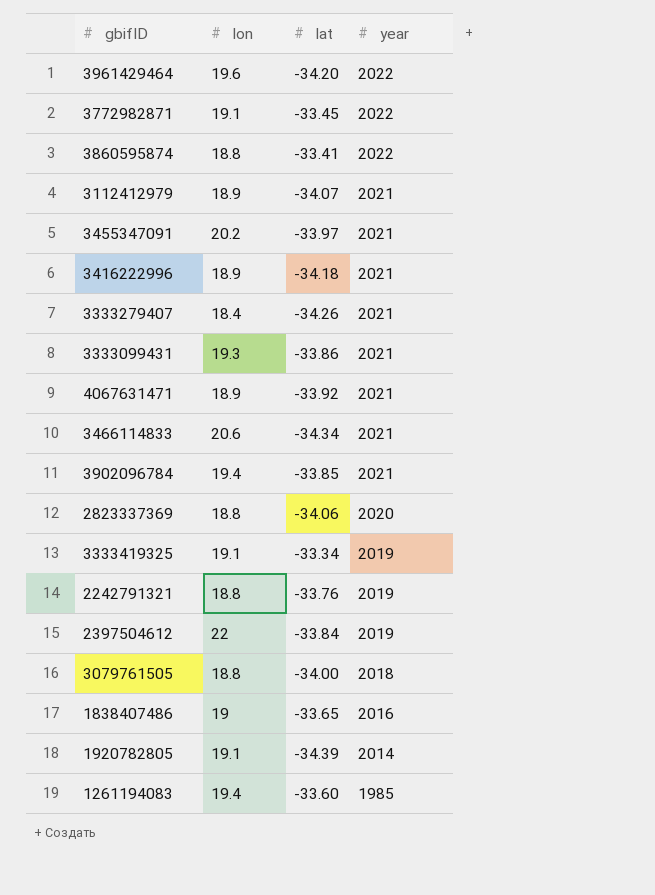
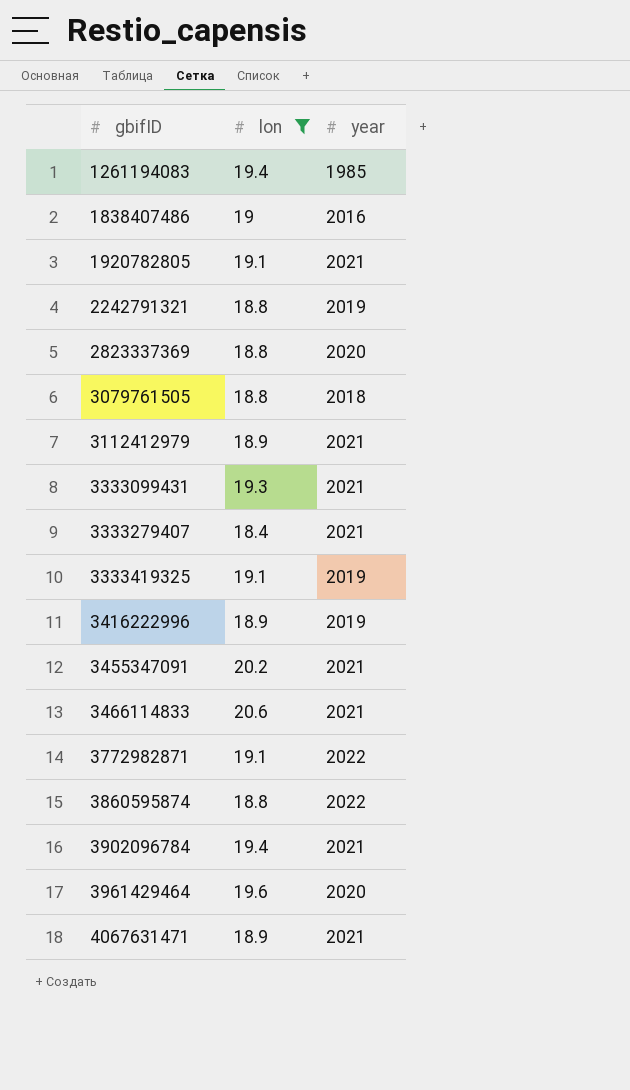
filter: none -> lon != 22
row order: year descending -> gbifID ascending
column lat | position: 3 -> none
1920782805 | year: 2014 -> 2021
3416222996 | year: 2021 -> 2019
3961429464 | year: 2022 -> 2020

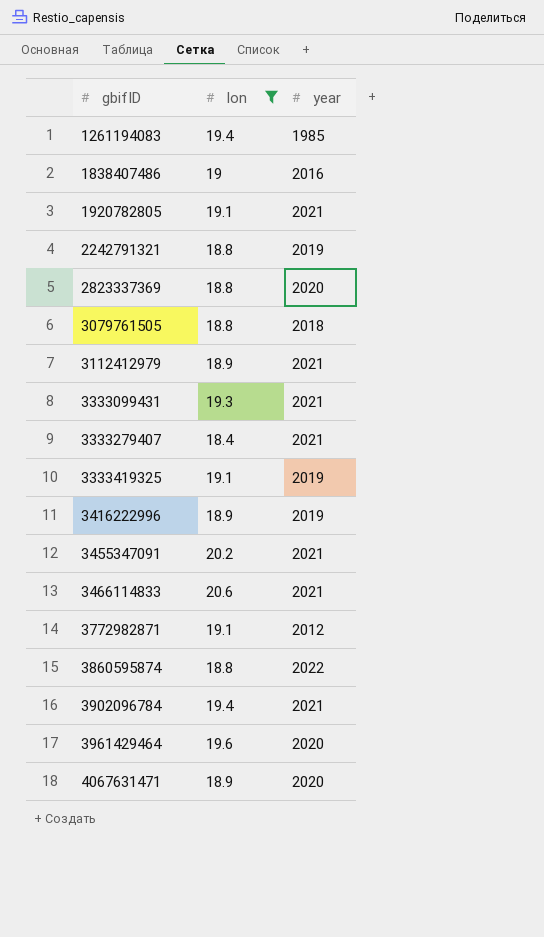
3772982871 | year: 2022 -> 2012
4067631471 | year: 2021 -> 2020

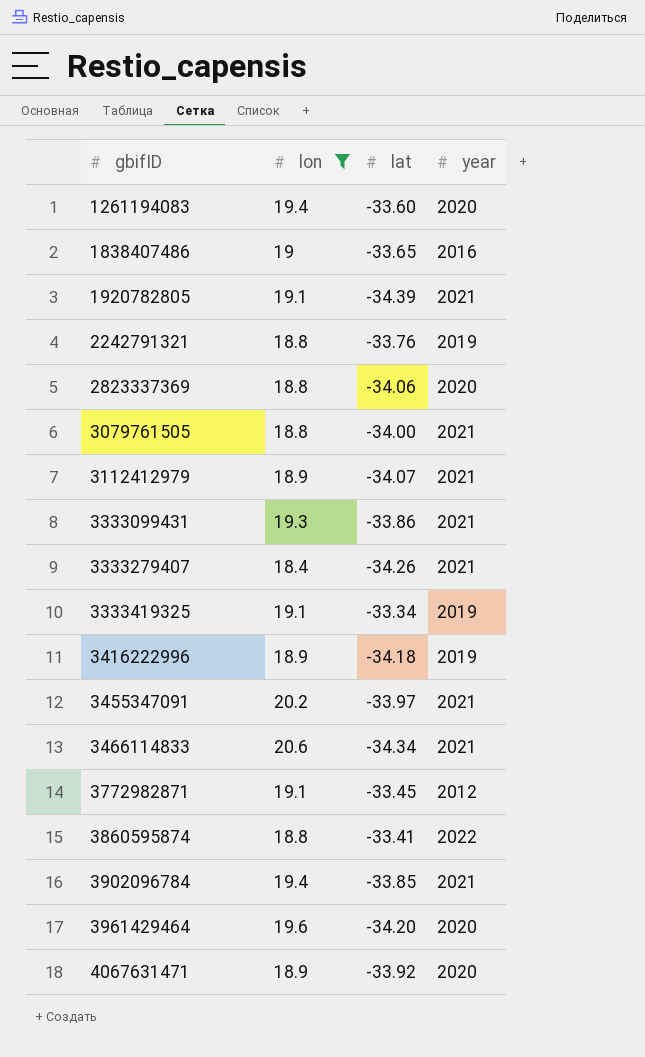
column lat | position: none -> 3
1261194083 | year: 1985 -> 2020
3079761505 | year: 2018 -> 2021

